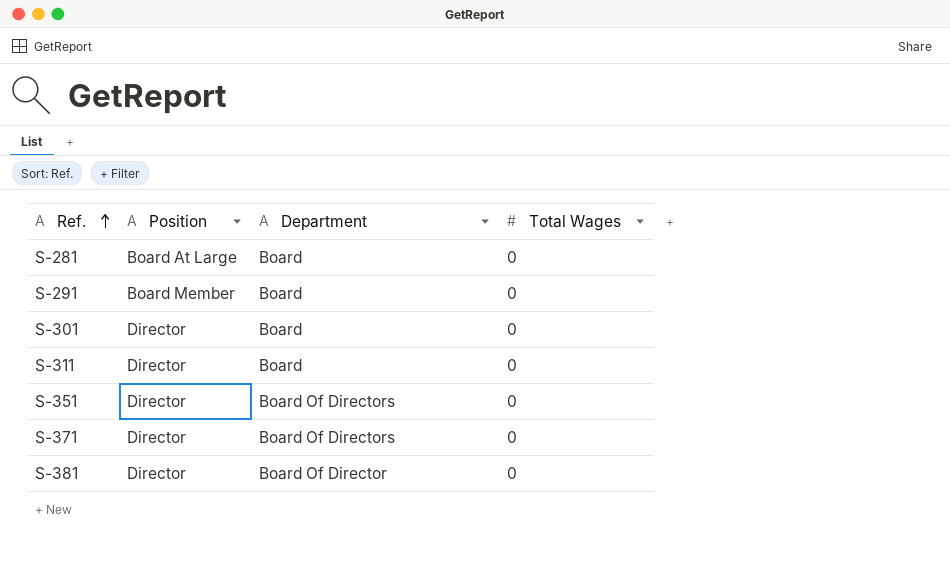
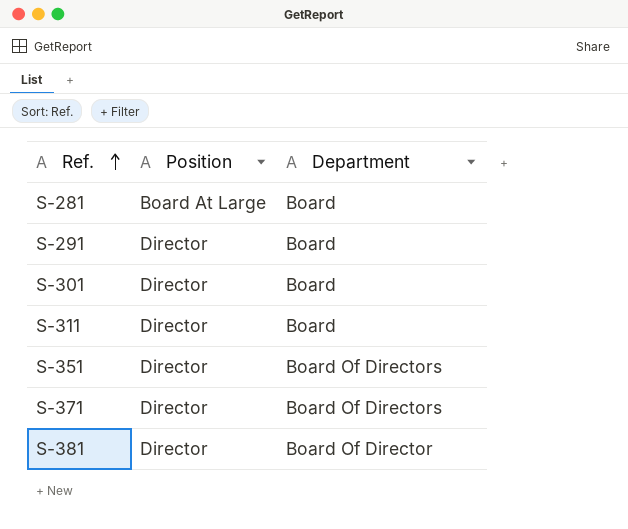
column Total Wages | position: 4 -> none
S-291 | Position: Board Member -> Director

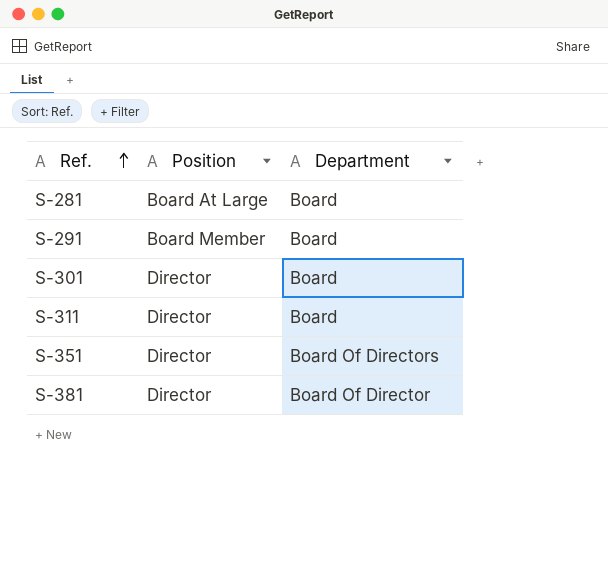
row S-371: Director | Board Of Directors -> none
S-291 | Position: Director -> Board Member

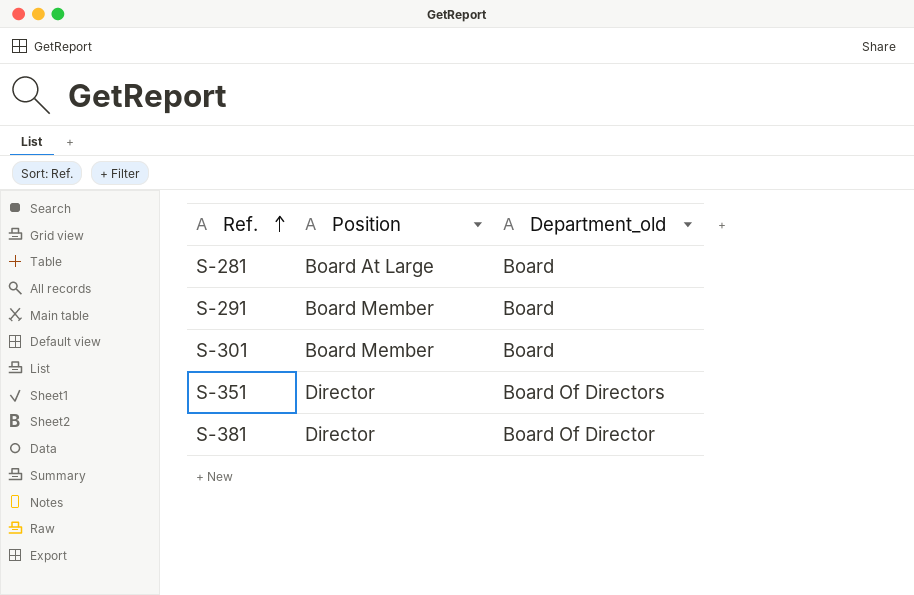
column name: Department -> Department_old
row S-311: Director | Board -> none
S-301 | Position: Director -> Board Member

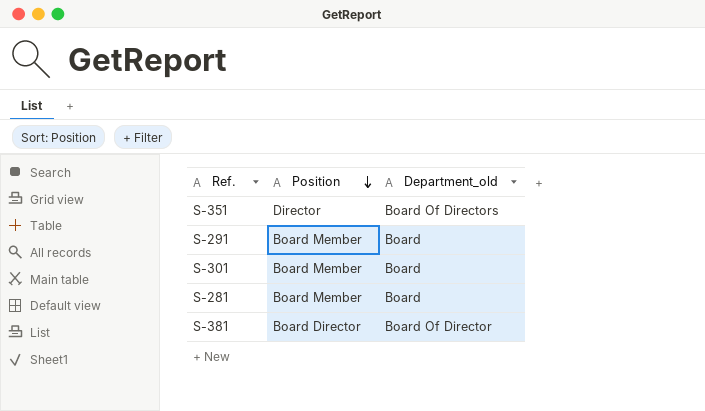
row order: Ref. ascending -> Position descending
S-281 | Position: Board At Large -> Board Member
S-381 | Position: Director -> Board Director

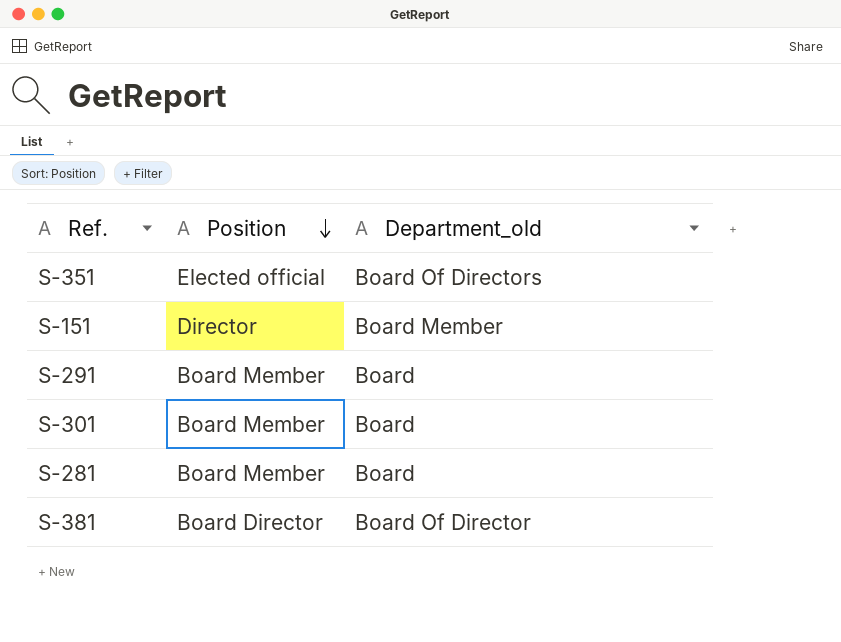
S-351 | Position: Director -> Elected official
row S-151: none -> Director | Board Member

